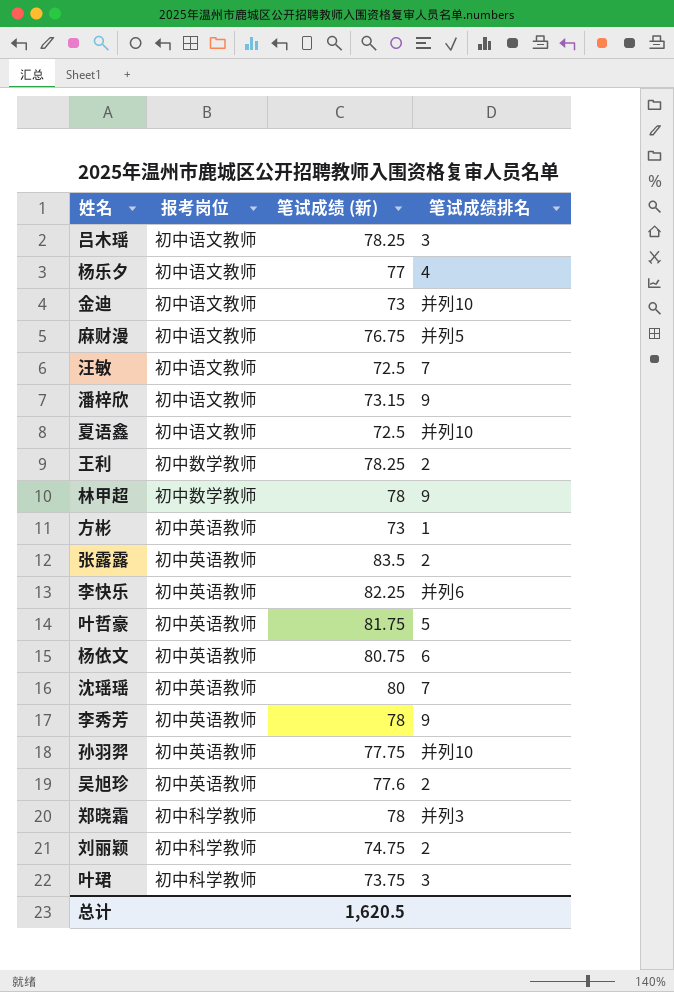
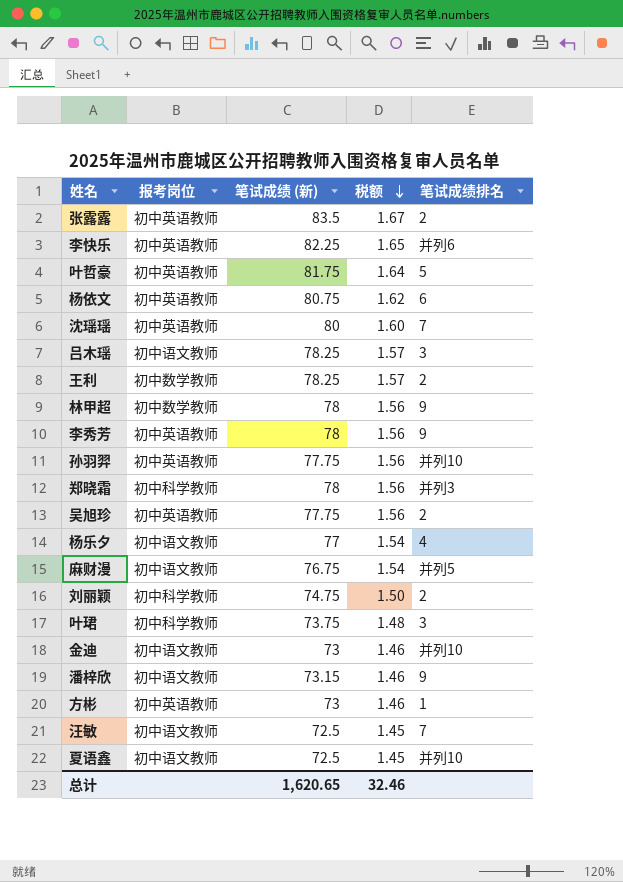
row order: none -> 税额 descending
column 税额 | formula: none -> [笔试成绩 (新)] * 0.02
吴旭珍 | 笔试成绩 (新): 77.6 -> 77.75
总计 | 笔试成绩 (新): 1,620.5 -> 1,620.65

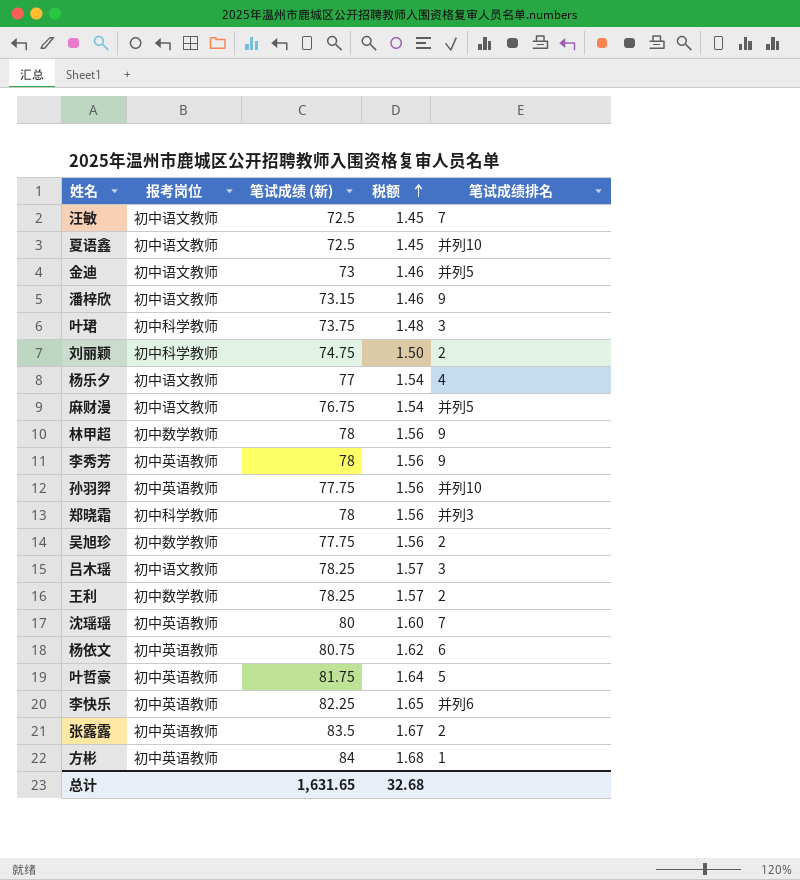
row order: 税额 descending -> 税额 ascending
金迪 | 笔试成绩排名: 并列10 -> 并列5
吴旭珍 | 报考岗位: 初中英语教师 -> 初中数学教师
方彬 | 笔试成绩 (新): 73 -> 84
方彬 | 税额: 1.46 -> 1.68
总计 | 笔试成绩 (新): 1,620.65 -> 1,631.65
总计 | 税额: 32.46 -> 32.68

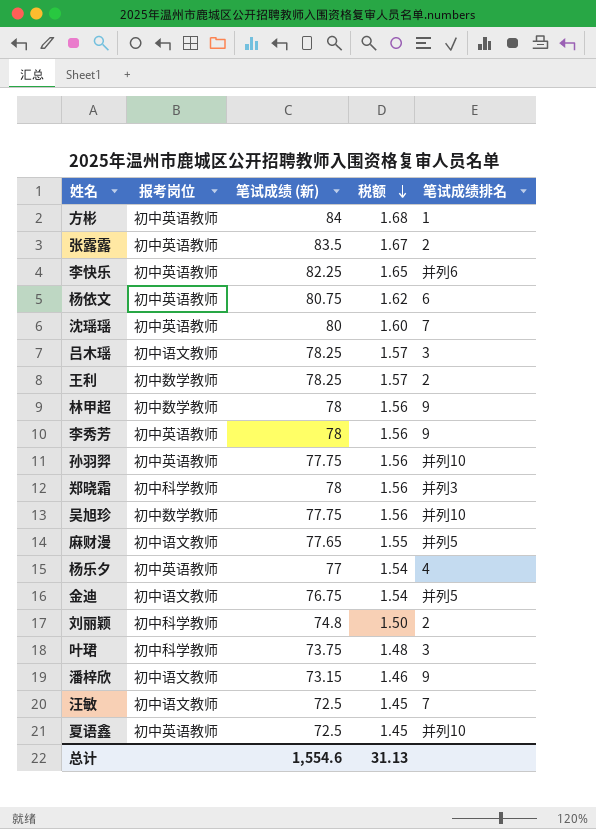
row order: 税额 ascending -> 税额 descending
row 叶哲豪: 初中英语教师 | 81.75 | 1.64 | 5 -> none
吴旭珍 | 笔试成绩排名: 2 -> 并列10
麻财漫 | 笔试成绩 (新): 76.75 -> 77.65
麻财漫 | 税额: 1.54 -> 1.55
杨乐夕 | 报考岗位: 初中语文教师 -> 初中英语教师
金迪 | 笔试成绩 (新): 73 -> 76.75
金迪 | 税额: 1.46 -> 1.54
刘丽颖 | 笔试成绩 (新): 74.75 -> 74.8
夏语鑫 | 报考岗位: 初中语文教师 -> 初中英语教师
总计 | 笔试成绩 (新): 1,631.65 -> 1,554.6
总计 | 税额: 32.68 -> 31.13

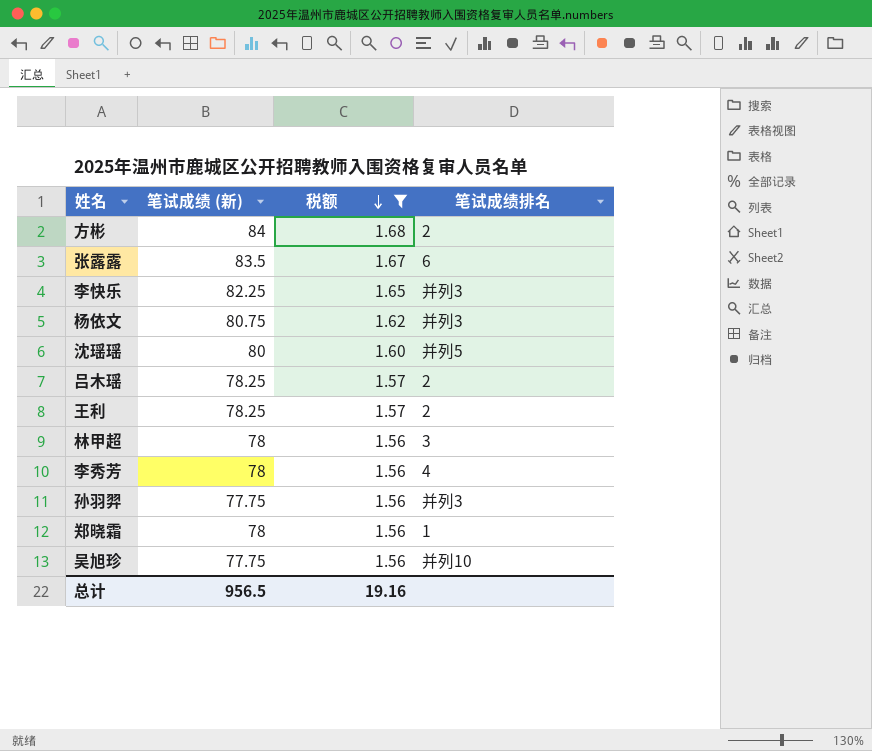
filter: none -> 税额 >= 1.56
column 报考岗位 | position: 2 -> none
方彬 | 笔试成绩排名: 1 -> 2
张露露 | 笔试成绩排名: 2 -> 6
李快乐 | 笔试成绩排名: 并列6 -> 并列3
杨依文 | 笔试成绩排名: 6 -> 并列3
沈瑶瑶 | 笔试成绩排名: 7 -> 并列5
吕木瑶 | 笔试成绩排名: 3 -> 2
林甲超 | 笔试成绩排名: 9 -> 3
李秀芳 | 笔试成绩排名: 9 -> 4
孙羽羿 | 笔试成绩排名: 并列10 -> 并列3
郑晓霜 | 笔试成绩排名: 并列3 -> 1
总计 | 笔试成绩 (新): 1,554.6 -> 956.5
总计 | 税额: 31.13 -> 19.16

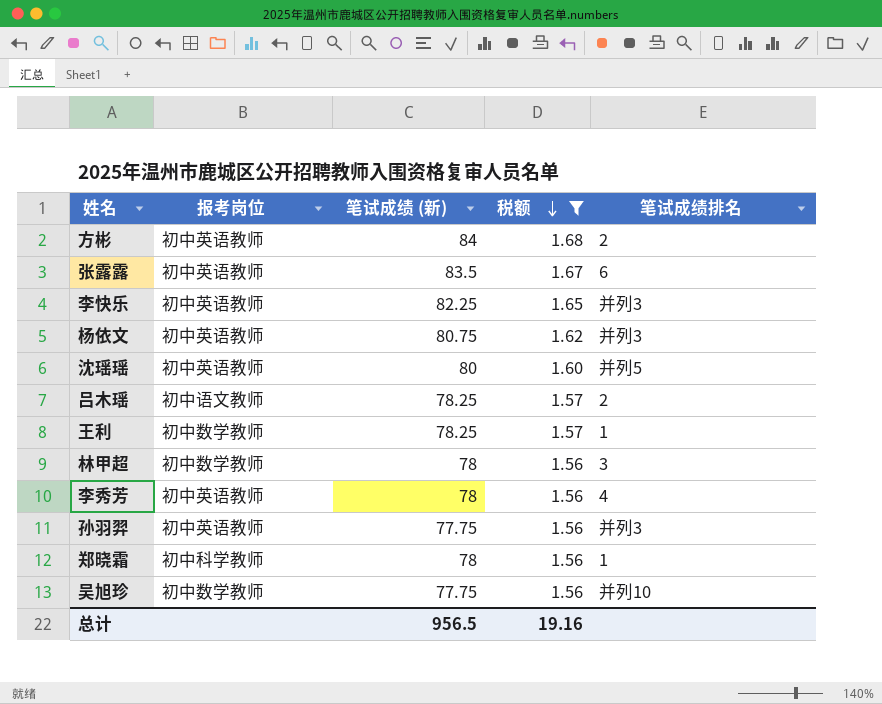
column 报考岗位 | position: none -> 2
王利 | 笔试成绩排名: 2 -> 1

